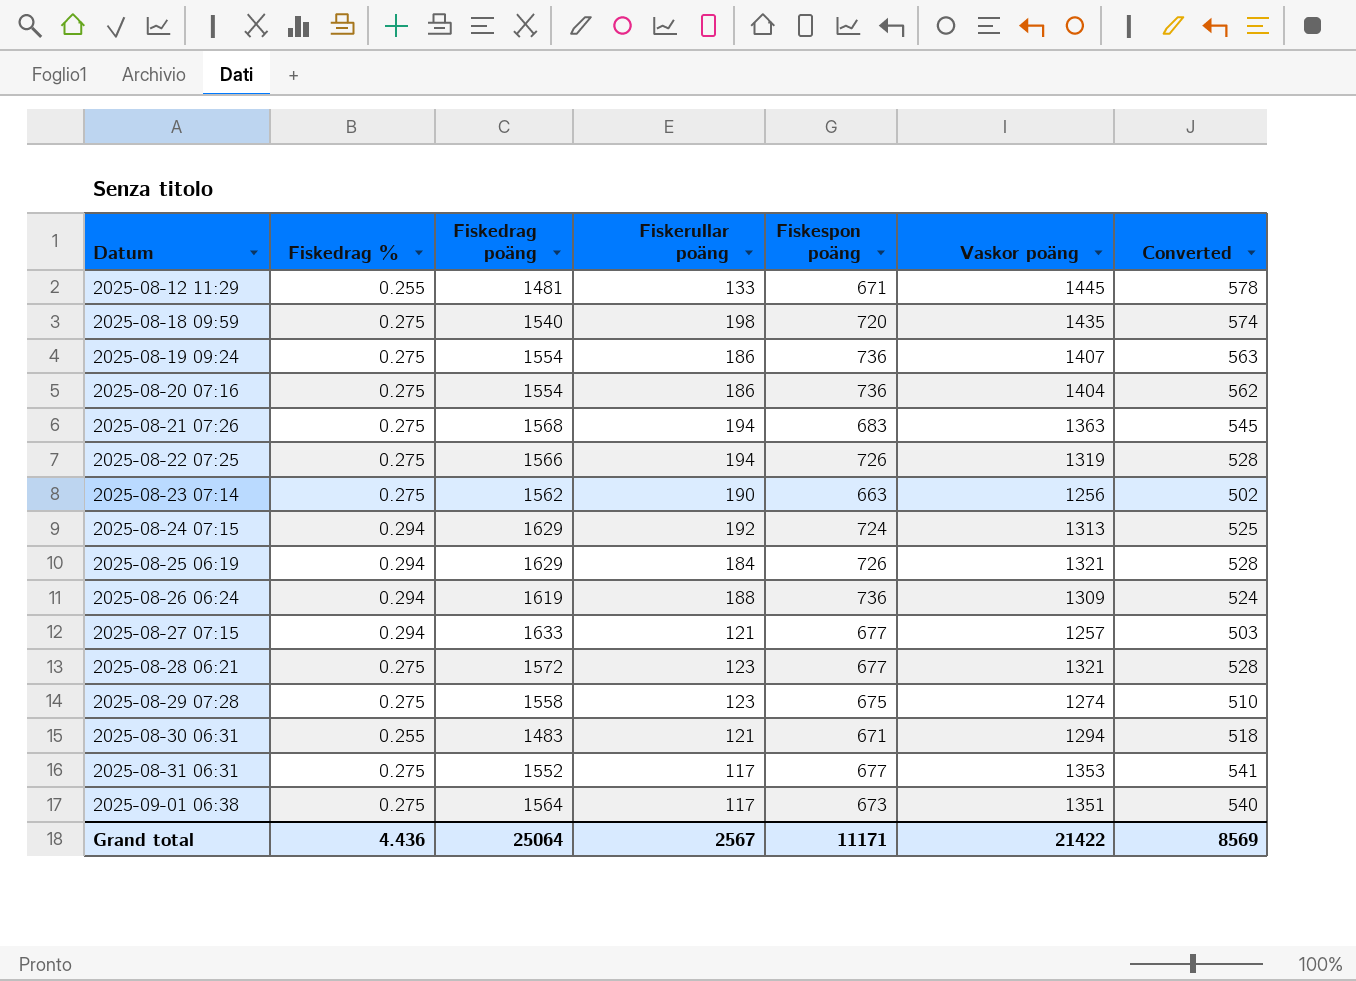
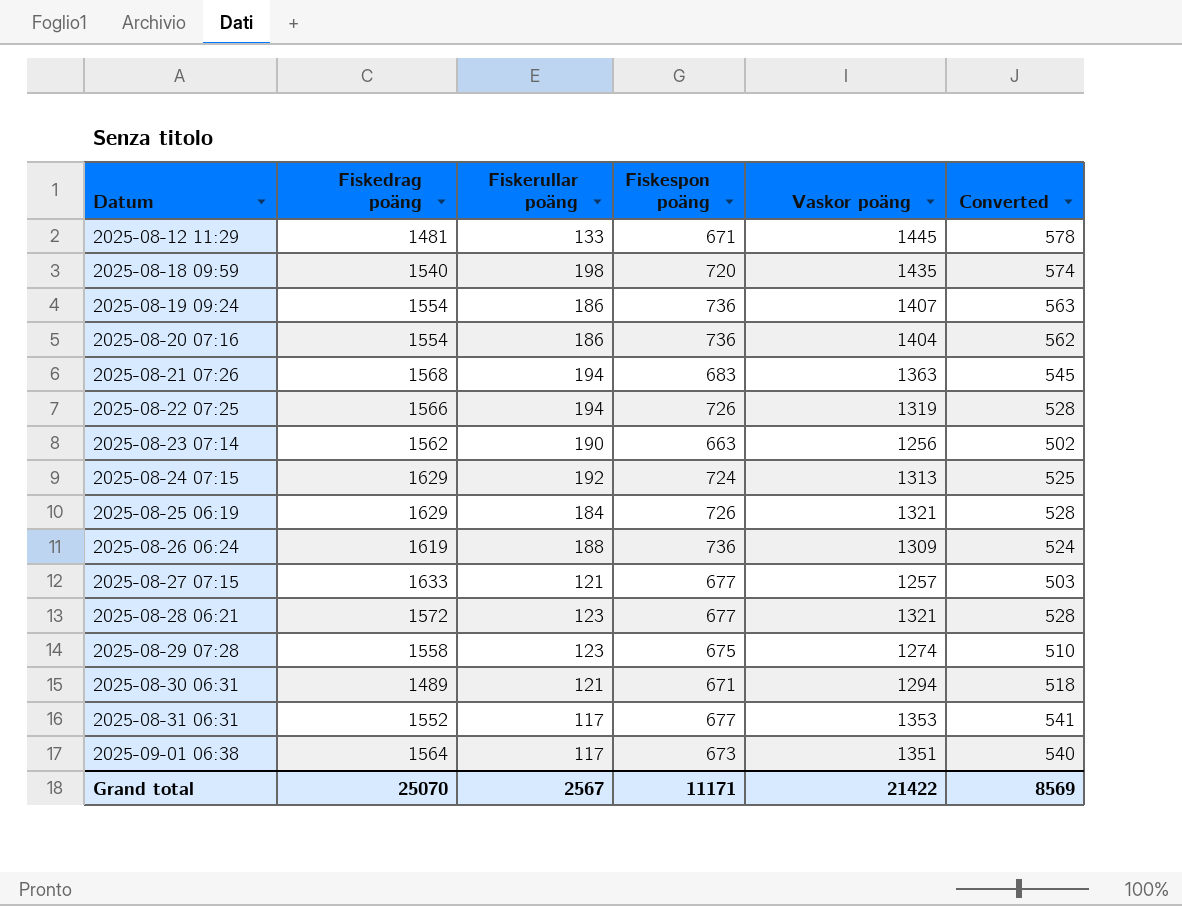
column Fiskedrag % | position: 2 -> none
2025-08-30 06:31 | Fiskedrag poäng: 1483 -> 1489
Grand total | Fiskedrag poäng: 25064 -> 25070

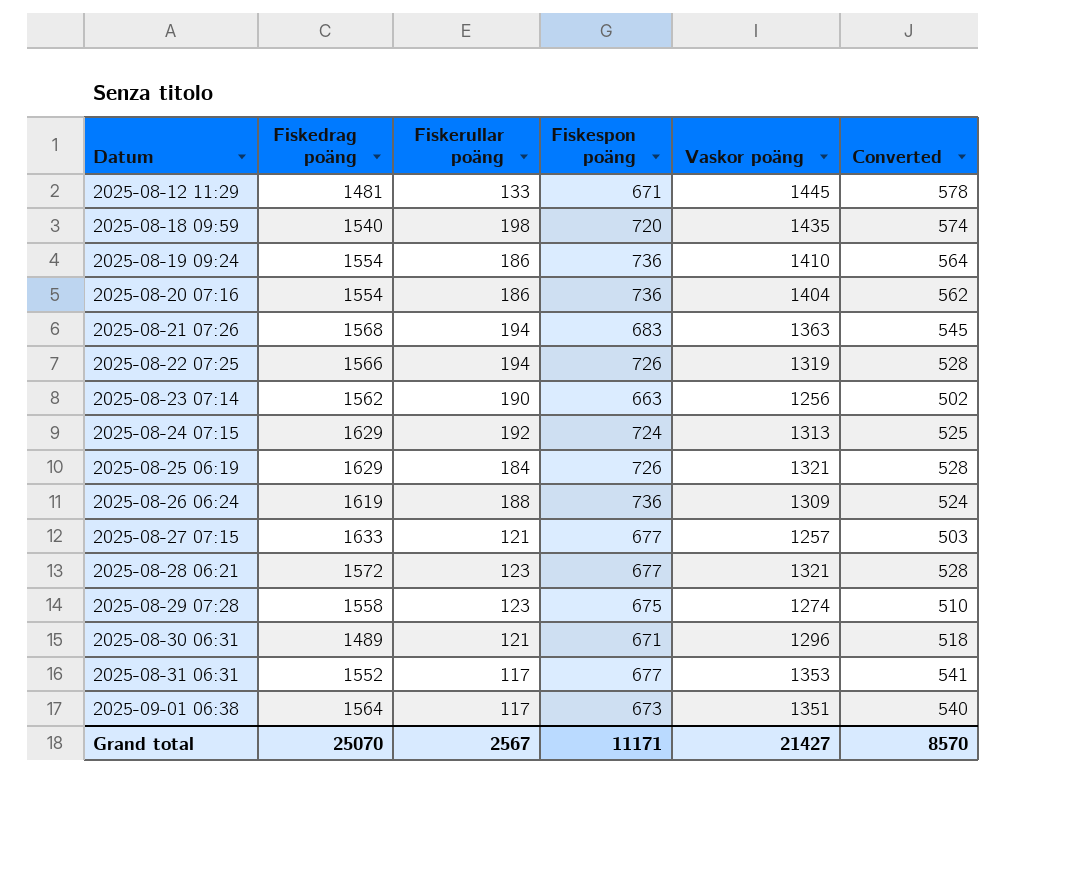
2025-08-19 09:24 | Vaskor poäng: 1407 -> 1410
2025-08-19 09:24 | Converted: 563 -> 564
2025-08-30 06:31 | Vaskor poäng: 1294 -> 1296
Grand total | Vaskor poäng: 21422 -> 21427
Grand total | Converted: 8569 -> 8570

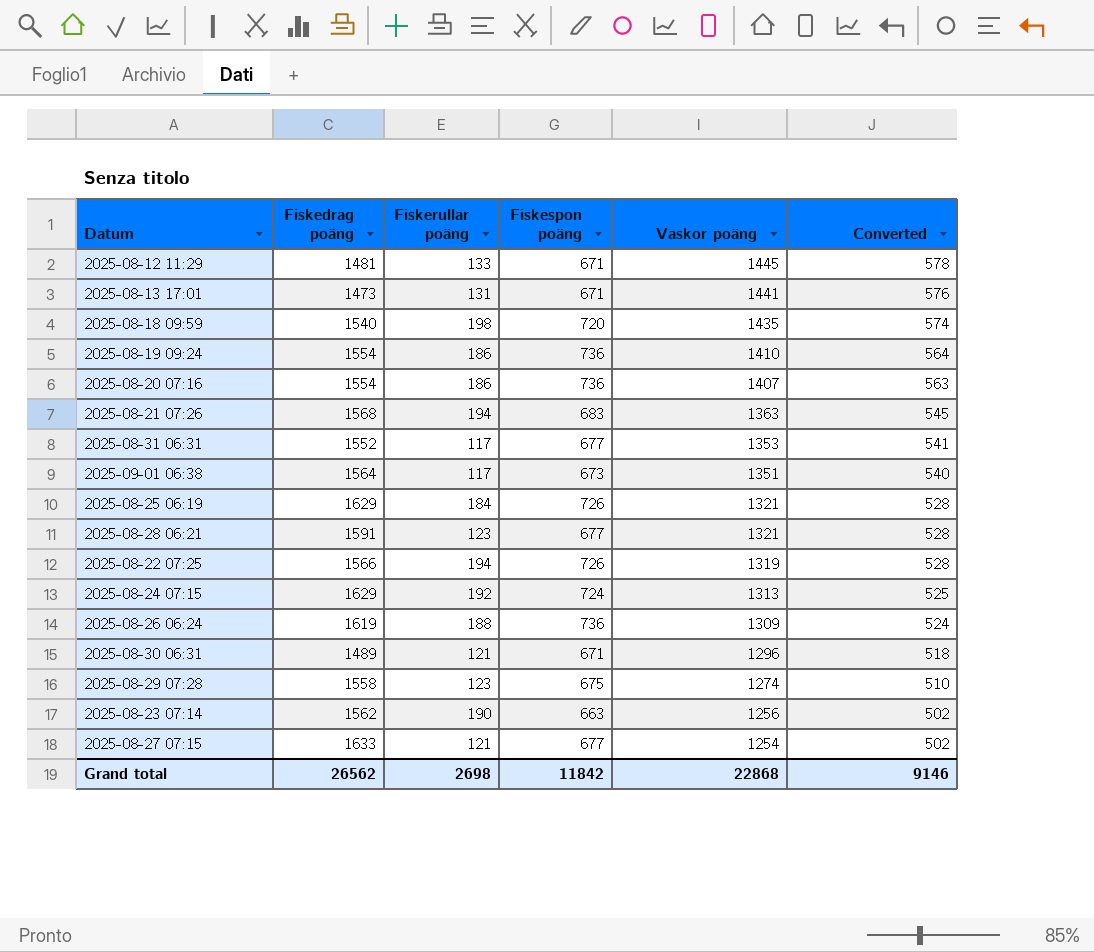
row order: Datum ascending -> Vaskor poäng descending
row 2025-08-13 17:01: none -> 1473 | 131 | 671 | 1441 | 576
2025-08-20 07:16 | Vaskor poäng: 1404 -> 1407
2025-08-20 07:16 | Converted: 562 -> 563
2025-08-28 06:21 | Fiskedrag poäng: 1572 -> 1591
2025-08-27 07:15 | Vaskor poäng: 1257 -> 1254
2025-08-27 07:15 | Converted: 503 -> 502
Grand total | Fiskedrag poäng: 25070 -> 26562
Grand total | Fiskerullar poäng: 2567 -> 2698
Grand total | Fiskespon poäng: 11171 -> 11842
Grand total | Vaskor poäng: 21427 -> 22868
Grand total | Converted: 8570 -> 9146

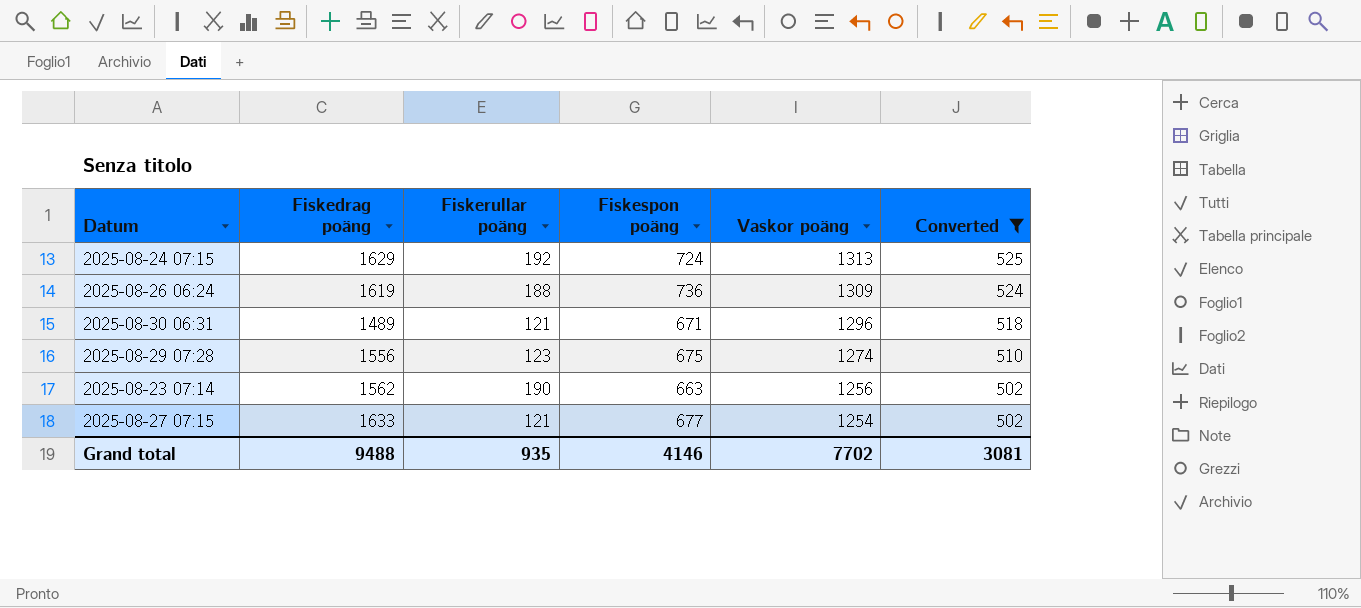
filter: none -> Converted <= 525
2025-08-29 07:28 | Fiskedrag poäng: 1558 -> 1556
Grand total | Fiskedrag poäng: 26562 -> 9488
Grand total | Fiskerullar poäng: 2698 -> 935
Grand total | Fiskespon poäng: 11842 -> 4146
Grand total | Vaskor poäng: 22868 -> 7702
Grand total | Converted: 9146 -> 3081

